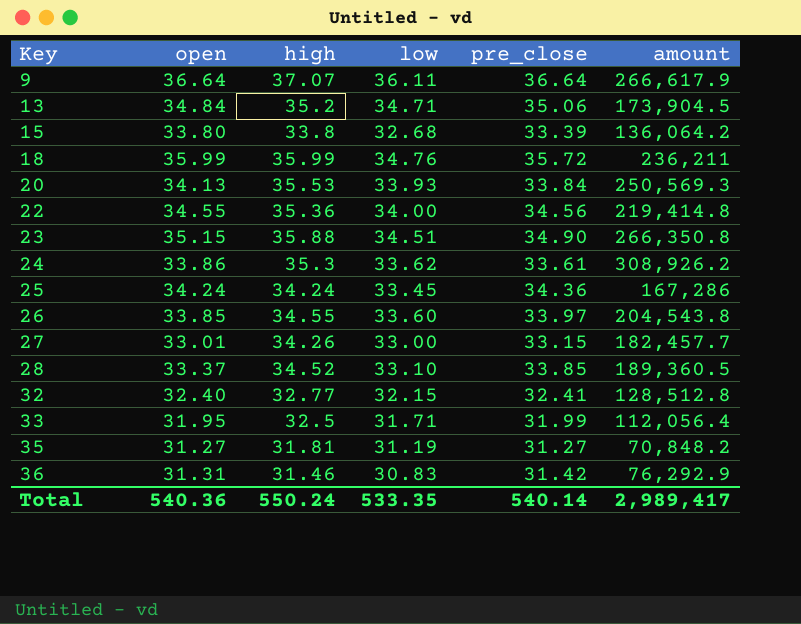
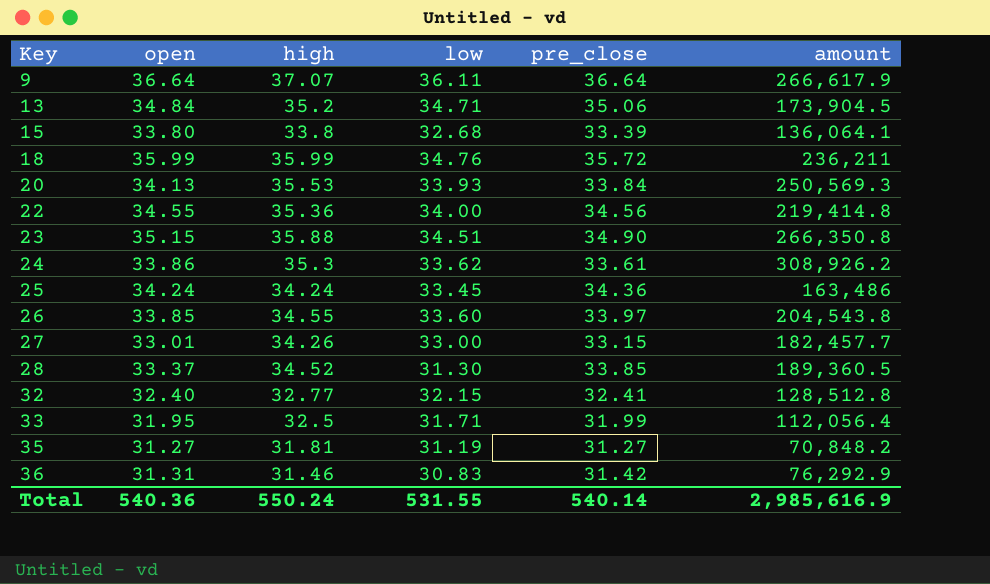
15 | amount: 136,064.2 -> 136,064.1
25 | amount: 167,286 -> 163,486
28 | low: 33.10 -> 31.30
Total | low: 533.35 -> 531.55
Total | amount: 2,989,417 -> 2,985,616.9

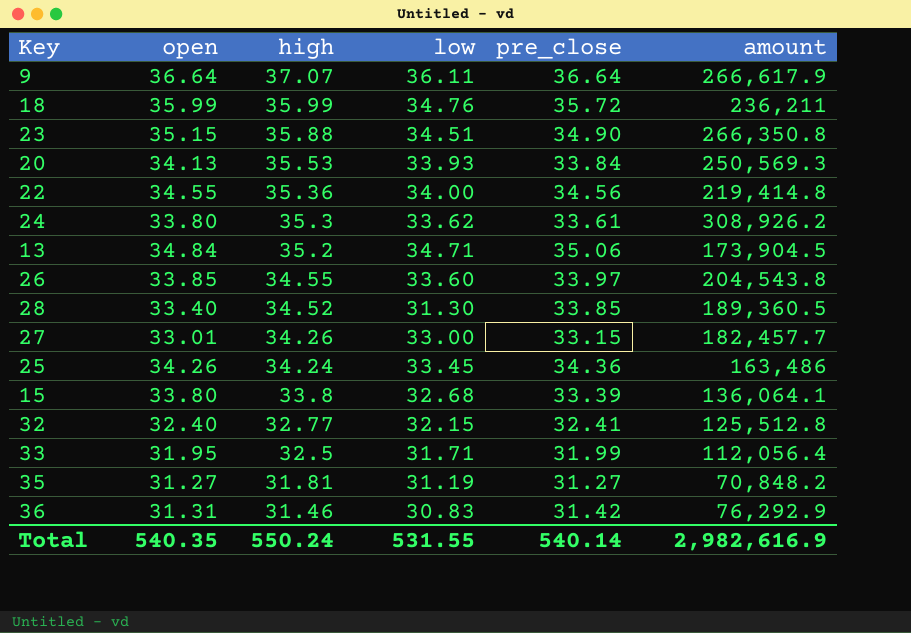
row order: Key ascending -> high descending
24 | open: 33.86 -> 33.80
28 | open: 33.37 -> 33.40
25 | open: 34.24 -> 34.26
32 | amount: 128,512.8 -> 125,512.8
Total | open: 540.36 -> 540.35
Total | amount: 2,985,616.9 -> 2,982,616.9

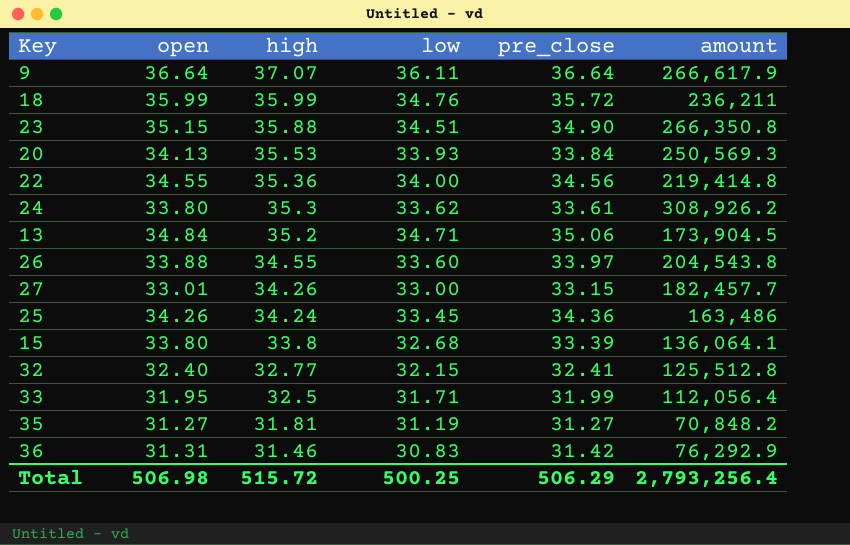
row 28: 33.40 | 34.52 | 31.30 | 33.85 | 189,360.5 -> none
26 | open: 33.85 -> 33.88
Total | open: 540.35 -> 506.98
Total | high: 550.24 -> 515.72
Total | low: 531.55 -> 500.25
Total | pre_close: 540.14 -> 506.29
Total | amount: 2,982,616.9 -> 2,793,256.4

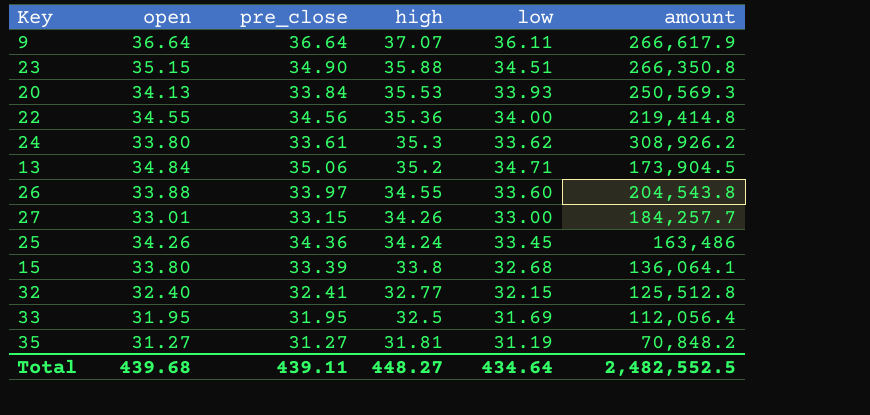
column pre_close | position: 5 -> 3
row 18: 35.99 | 35.99 | 34.76 | 35.72 | 236,211 -> none
row 36: 31.31 | 31.46 | 30.83 | 31.42 | 76,292.9 -> none
27 | amount: 182,457.7 -> 184,257.7
33 | pre_close: 31.99 -> 31.95
33 | low: 31.71 -> 31.69
Total | open: 506.98 -> 439.68
Total | pre_close: 506.29 -> 439.11
Total | high: 515.72 -> 448.27
Total | low: 500.25 -> 434.64
Total | amount: 2,793,256.4 -> 2,482,552.5

